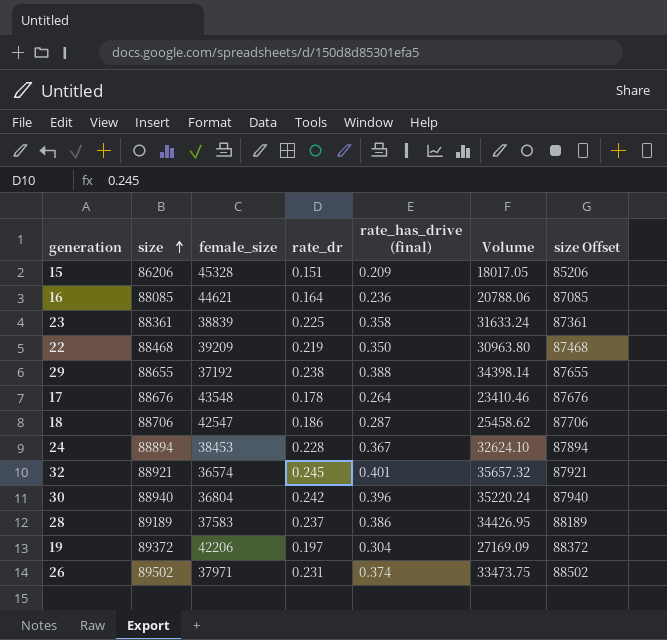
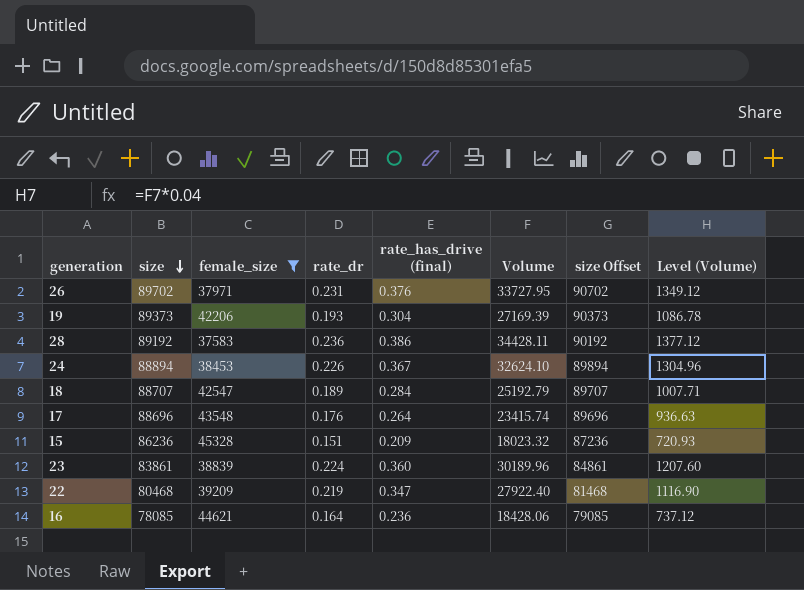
filter: none -> female_size >= 37583
row order: size ascending -> size descending
column size Offset | formula: [size] - 1000 -> [size] + 1000
column Level (Volume) | formula: none -> [Volume] * 0.04
26 | size: 89502 -> 89702
26 | rate_has_drive (final): 0.374 -> 0.376
26 | Volume: 33473.75 -> 33727.95
19 | size: 89372 -> 89373
19 | rate_dr: 0.197 -> 0.193
19 | Volume: 27169.09 -> 27169.39
28 | size: 89189 -> 89192
28 | rate_dr: 0.237 -> 0.236
28 | Volume: 34426.95 -> 34428.11
24 | rate_dr: 0.228 -> 0.226
18 | size: 88706 -> 88707
18 | rate_dr: 0.186 -> 0.189
18 | rate_has_drive (final): 0.287 -> 0.284
18 | Volume: 25458.62 -> 25192.79
17 | size: 88676 -> 88696
17 | rate_dr: 0.178 -> 0.176
17 | Volume: 23410.46 -> 23415.74
15 | size: 86206 -> 86236
15 | Volume: 18017.05 -> 18023.32
23 | size: 88361 -> 83861
23 | rate_dr: 0.225 -> 0.224
23 | rate_has_drive (final): 0.358 -> 0.360
23 | Volume: 31633.24 -> 30189.96
22 | size: 88468 -> 80468
22 | rate_has_drive (final): 0.350 -> 0.347
22 | Volume: 30963.80 -> 27922.40
16 | size: 88085 -> 78085
16 | Volume: 20788.06 -> 18428.06

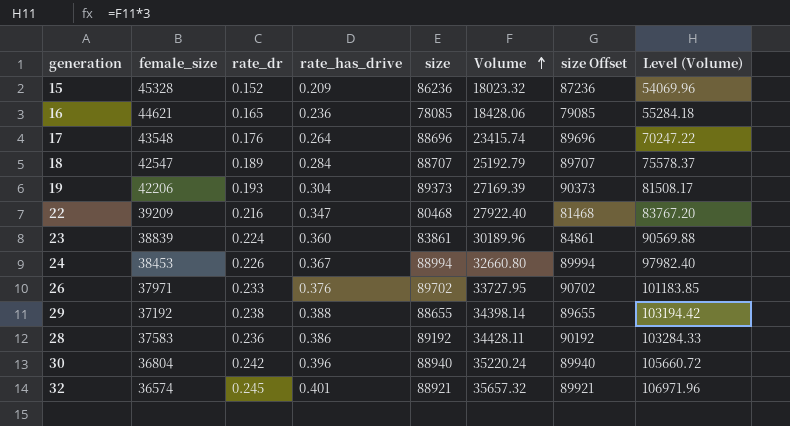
filter: female_size >= 37583 -> none
row order: size descending -> Volume ascending
column name: rate_has_drive (final) -> rate_has_drive
column size | position: 2 -> 5
column Level (Volume) | formula: [Volume] * 0.04 -> [Volume] * 3
15 | rate_dr: 0.151 -> 0.152
16 | rate_dr: 0.164 -> 0.165
22 | rate_dr: 0.219 -> 0.216
24 | size: 88894 -> 88994
24 | Volume: 32624.10 -> 32660.80
24 | size Offset: 89894 -> 89994
26 | rate_dr: 0.231 -> 0.233

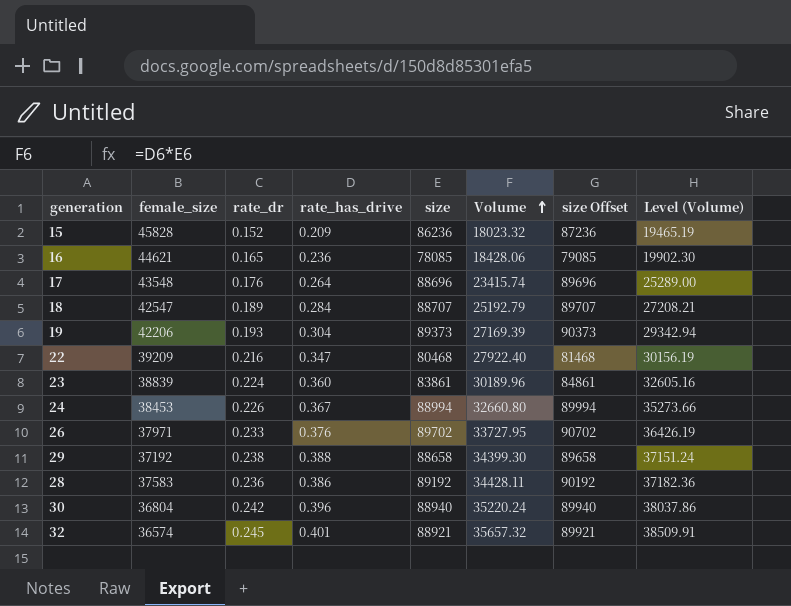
column Level (Volume) | formula: [Volume] * 3 -> [Volume] * 1.08
15 | female_size: 45328 -> 45828
29 | size: 88655 -> 88658
29 | Volume: 34398.14 -> 34399.30
29 | size Offset: 89655 -> 89658

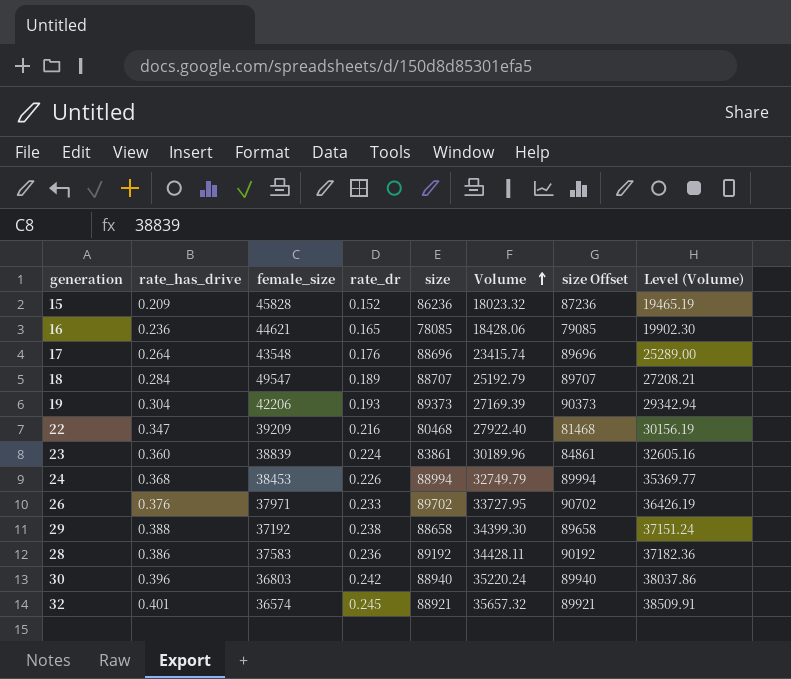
column rate_has_drive | position: 4 -> 2
18 | female_size: 42547 -> 49547
24 | rate_has_drive: 0.367 -> 0.368
24 | Volume: 32660.80 -> 32749.79
24 | Level (Volume): 35273.66 -> 35369.77
30 | female_size: 36804 -> 36803

